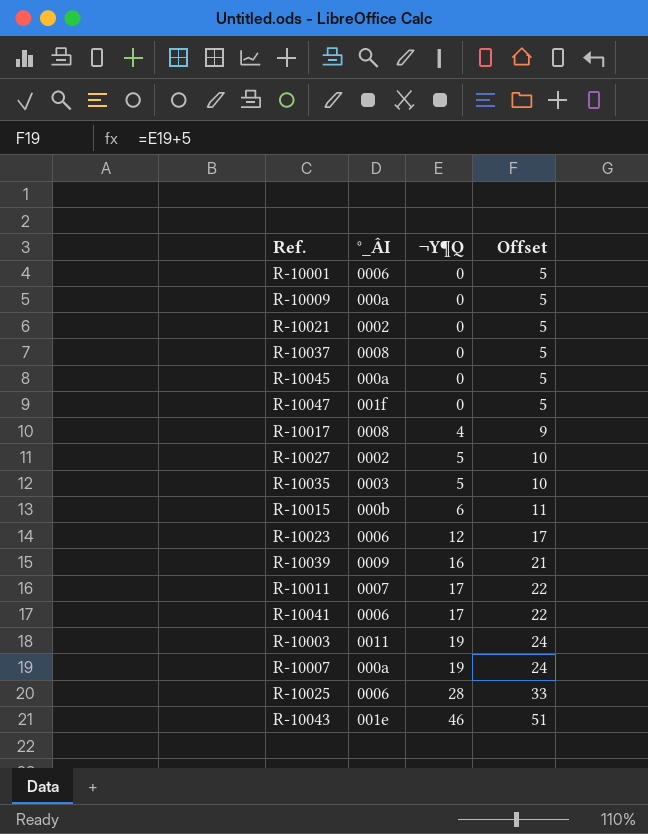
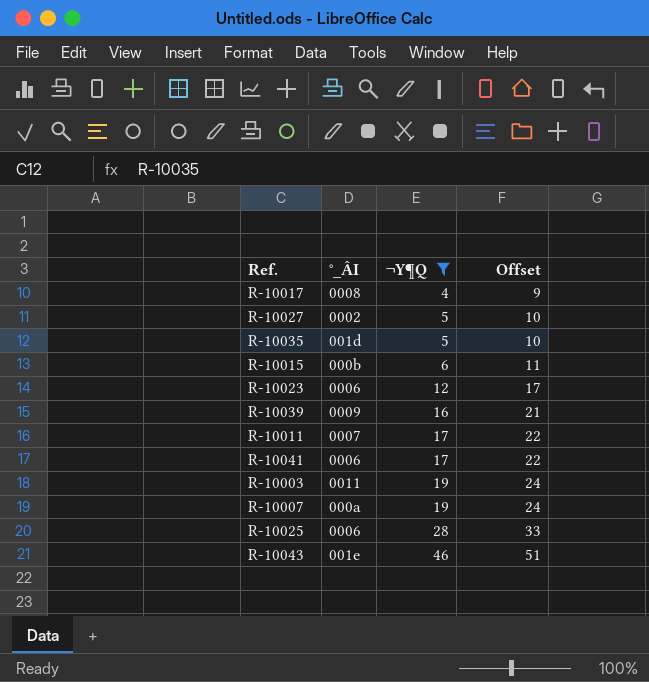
filter: none -> ¬Y¶Q != 0
R-10035 | °_ÂI: 0003 -> 001d

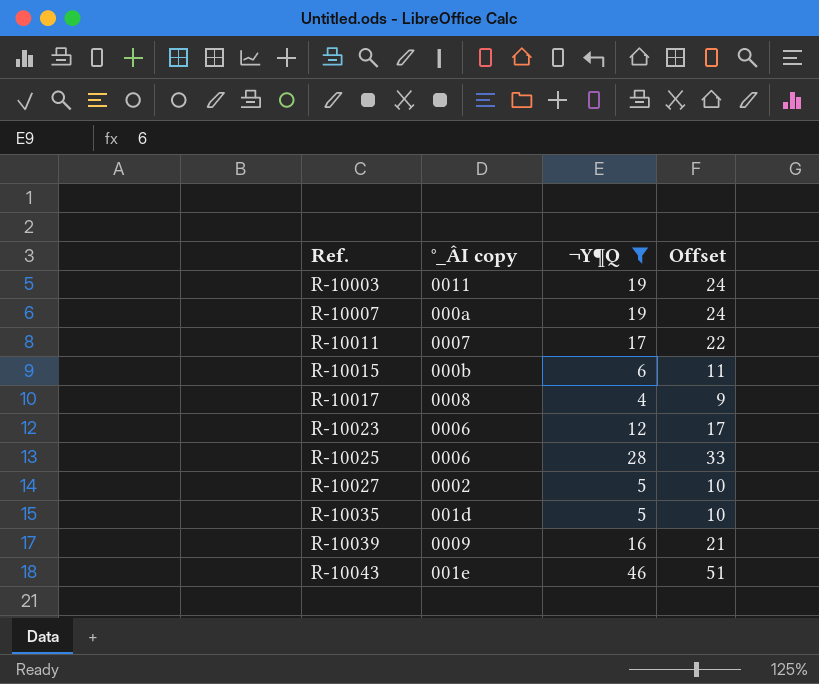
row order: ¬Y¶Q ascending -> Ref. ascending
column name: °_ÂI -> °_ÂI copy
row R-10041: 0006 | 17 | 22 -> none

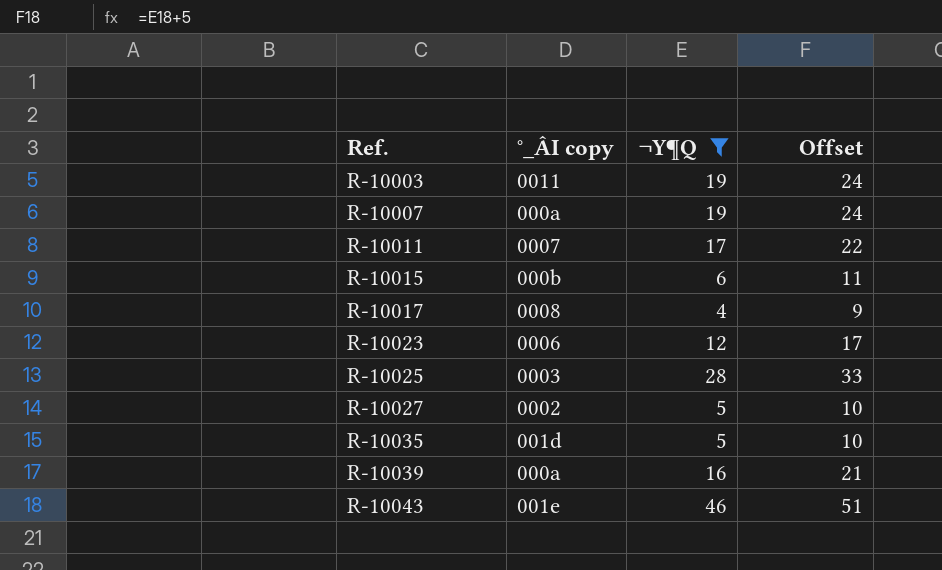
R-10025 | °_ÂI copy: 0006 -> 0003
R-10039 | °_ÂI copy: 0009 -> 000a

